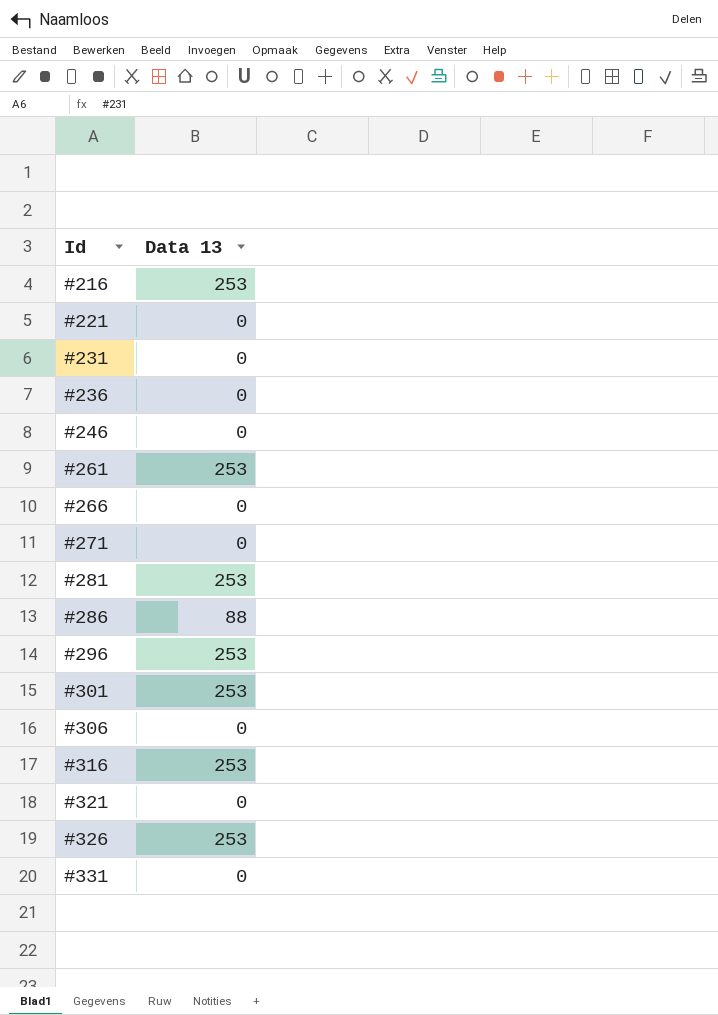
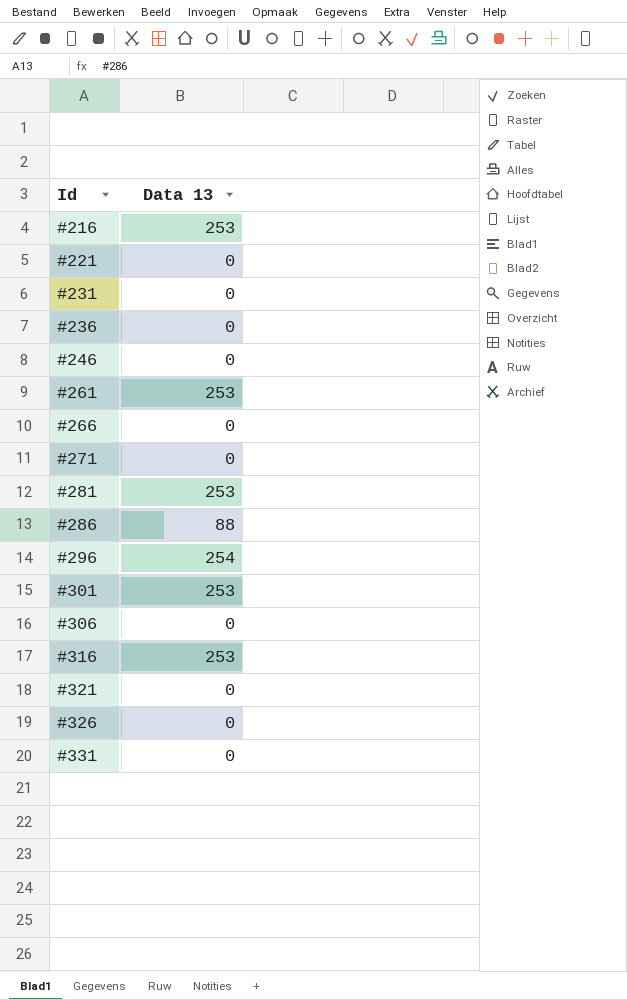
#296 | Data 13: 253 -> 254
#326 | Data 13: 253 -> 0

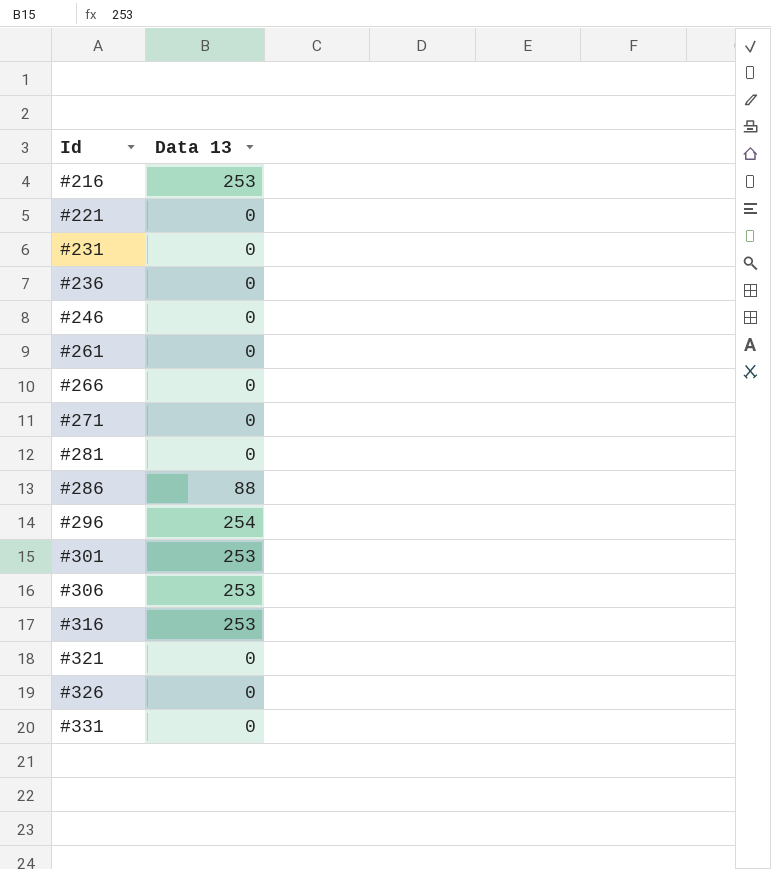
#261 | Data 13: 253 -> 0
#281 | Data 13: 253 -> 0
#306 | Data 13: 0 -> 253

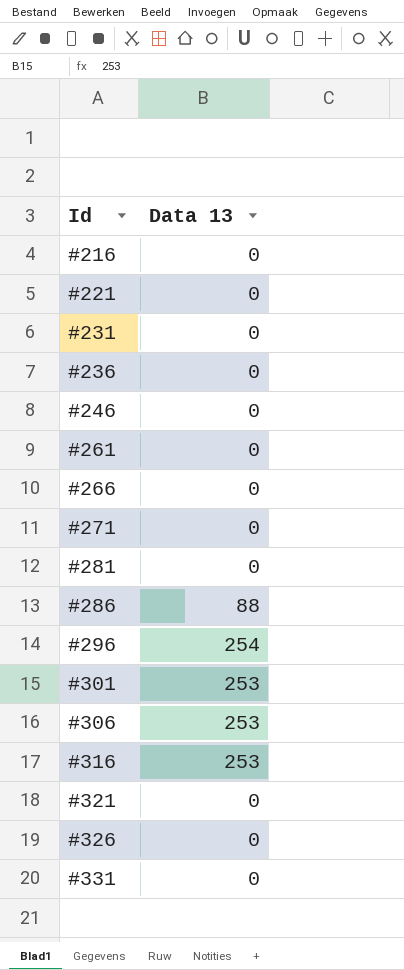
#216 | Data 13: 253 -> 0

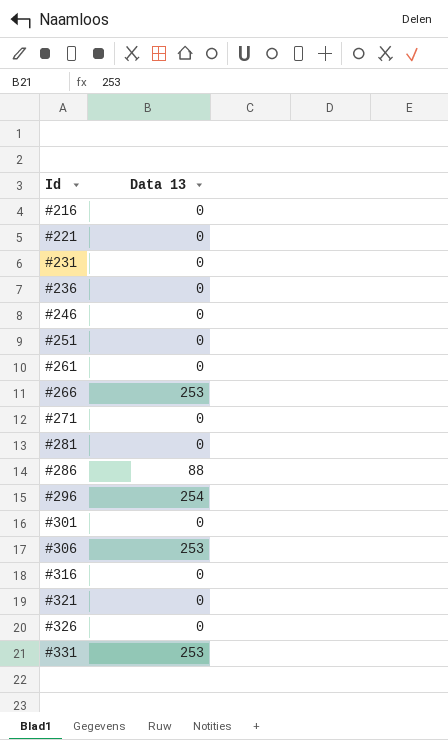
row #251: none -> 0
#266 | Data 13: 0 -> 253
#301 | Data 13: 253 -> 0
#316 | Data 13: 253 -> 0
#331 | Data 13: 0 -> 253

